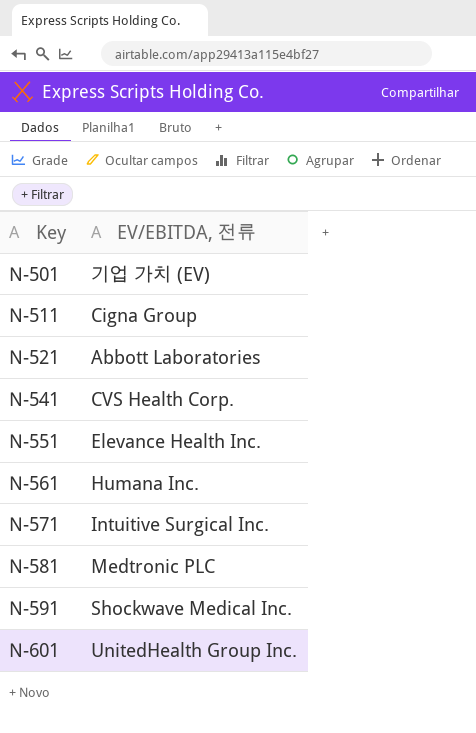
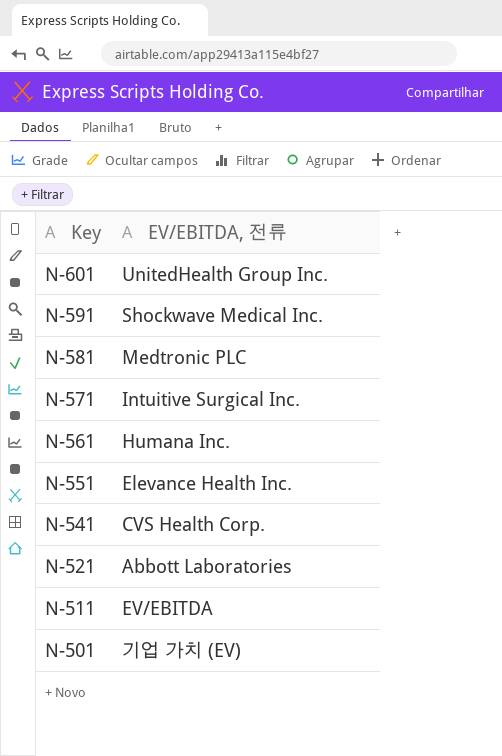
row order: Key ascending -> Key descending
N-511 | EV/EBITDA, 전류: Cigna Group -> EV/EBITDA

